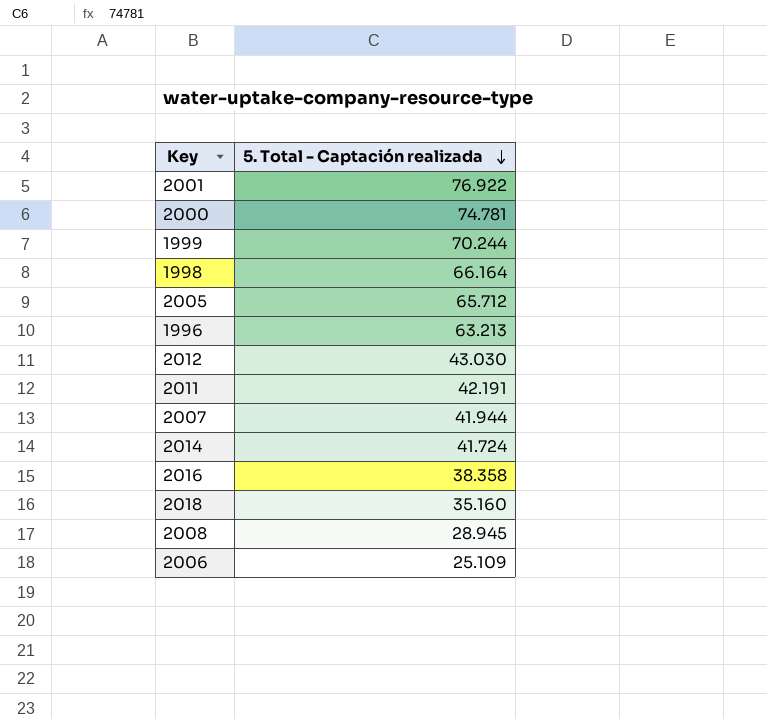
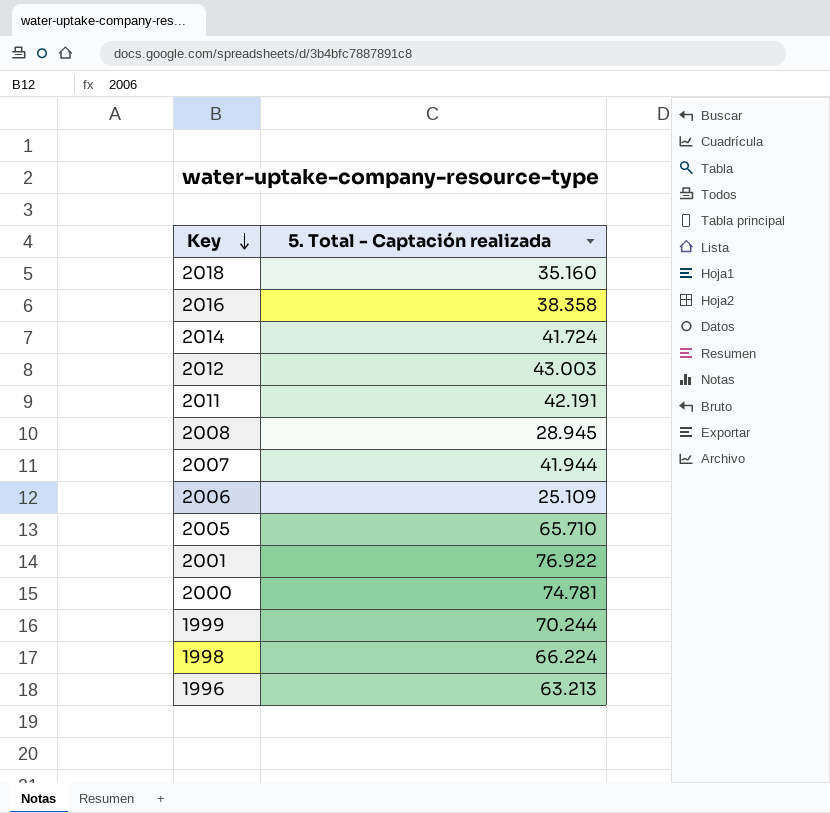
row order: 5. Total - Captación realizada descending -> Key descending
2012 | 5. Total - Captación realizada: 43.030 -> 43.003
2005 | 5. Total - Captación realizada: 65.712 -> 65.710
1998 | 5. Total - Captación realizada: 66.164 -> 66.224

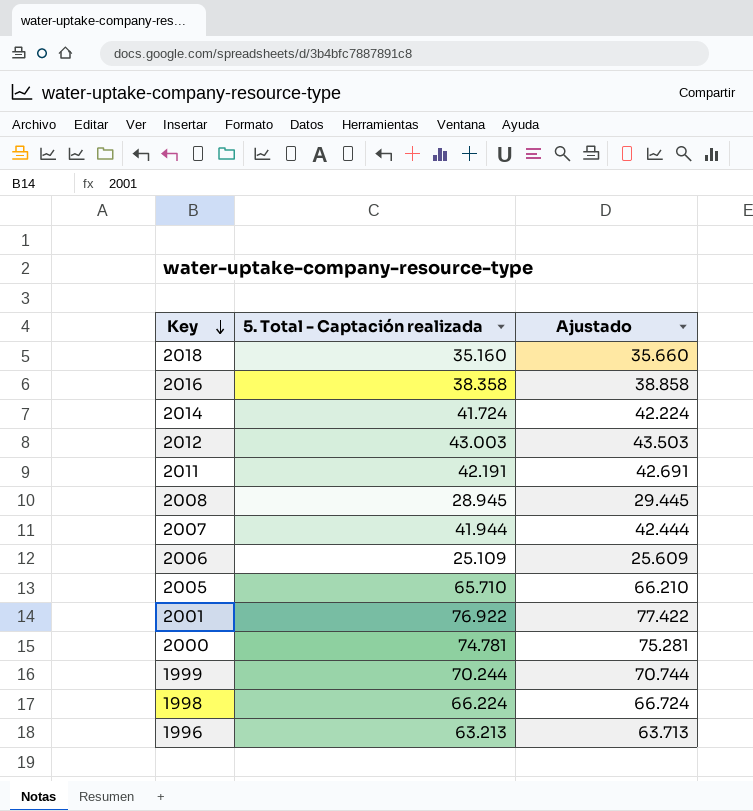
column Ajustado | formula: none -> [5. Total - Captación realizada] + 500

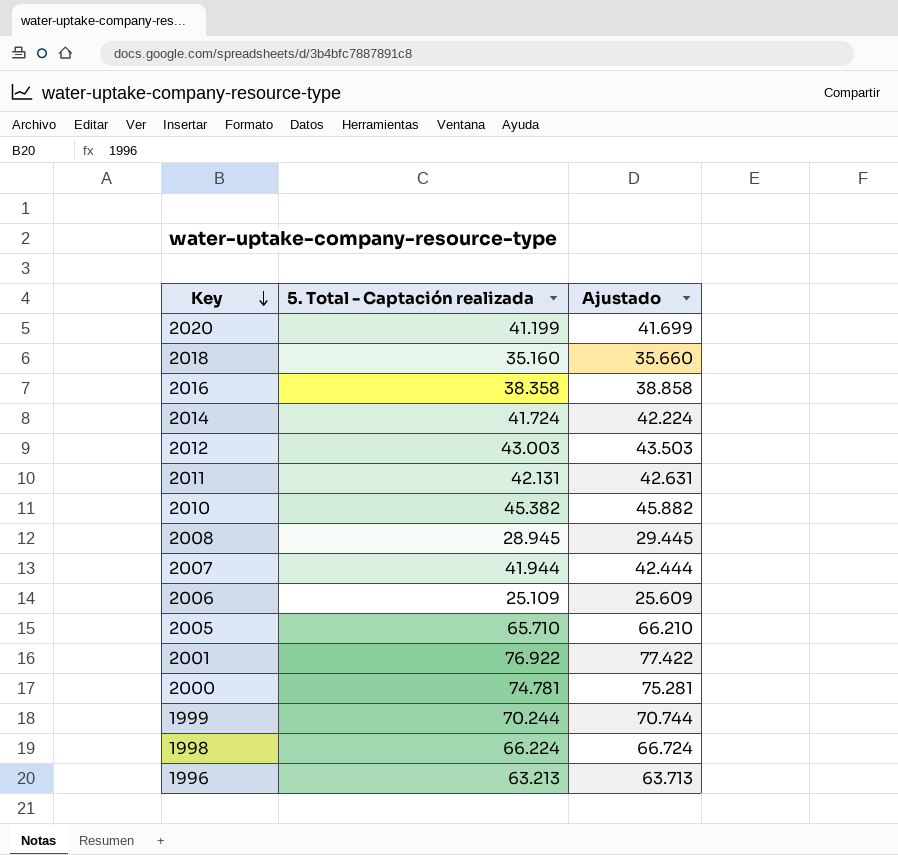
row 2020: none -> 41.199 | 41.699
2011 | 5. Total - Captación realizada: 42.191 -> 42.131
2011 | Ajustado: 42.691 -> 42.631
row 2010: none -> 45.382 | 45.882

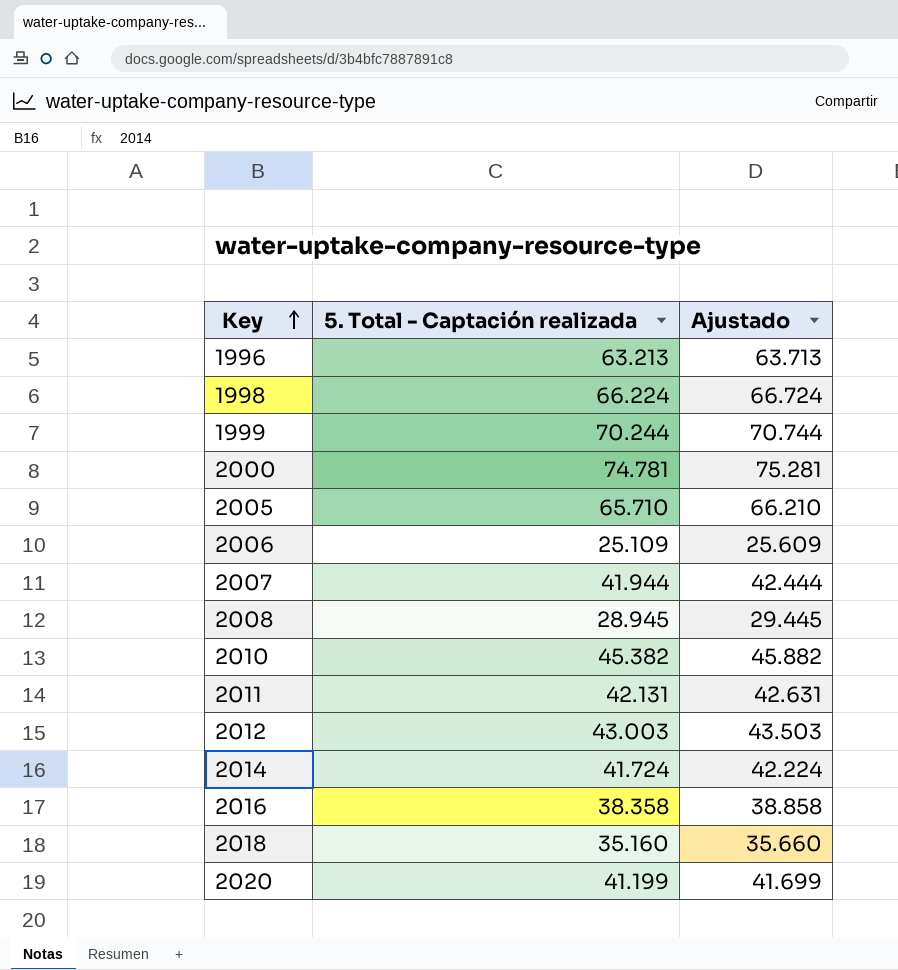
row order: Key descending -> Key ascending
row 2001: 76.922 | 77.422 -> none

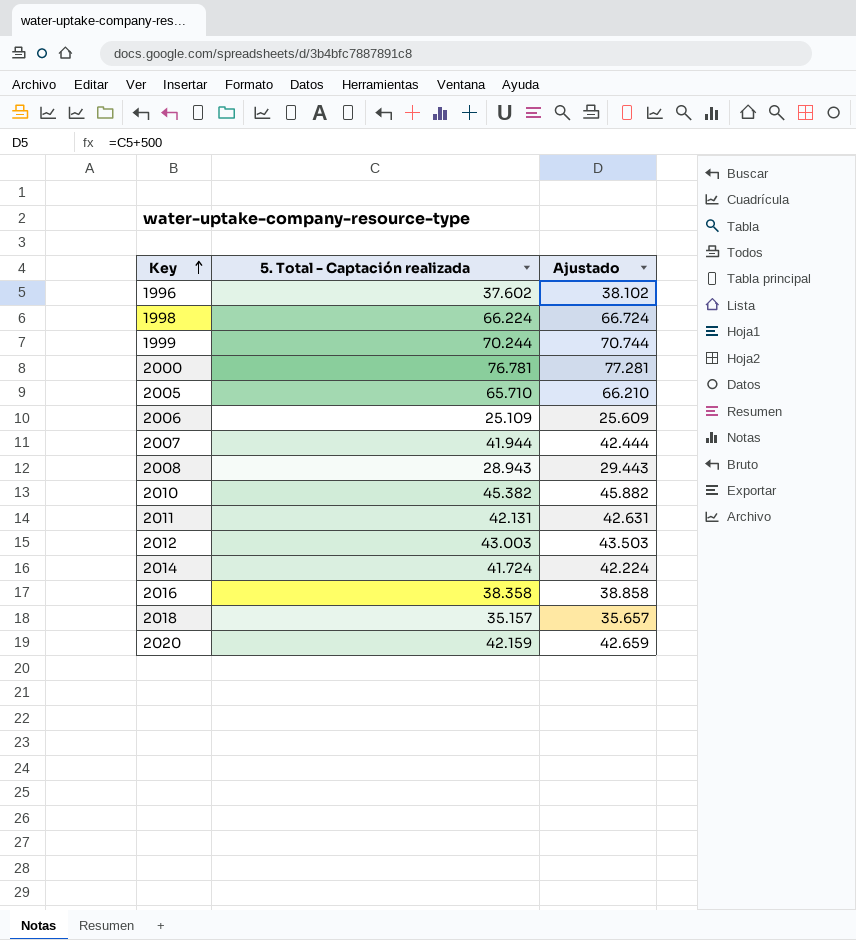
1996 | 5. Total - Captación realizada: 63.213 -> 37.602
1996 | Ajustado: 63.713 -> 38.102
2000 | 5. Total - Captación realizada: 74.781 -> 76.781
2000 | Ajustado: 75.281 -> 77.281
2008 | 5. Total - Captación realizada: 28.945 -> 28.943
2008 | Ajustado: 29.445 -> 29.443
2018 | 5. Total - Captación realizada: 35.160 -> 35.157
2018 | Ajustado: 35.660 -> 35.657
2020 | 5. Total - Captación realizada: 41.199 -> 42.159
2020 | Ajustado: 41.699 -> 42.659

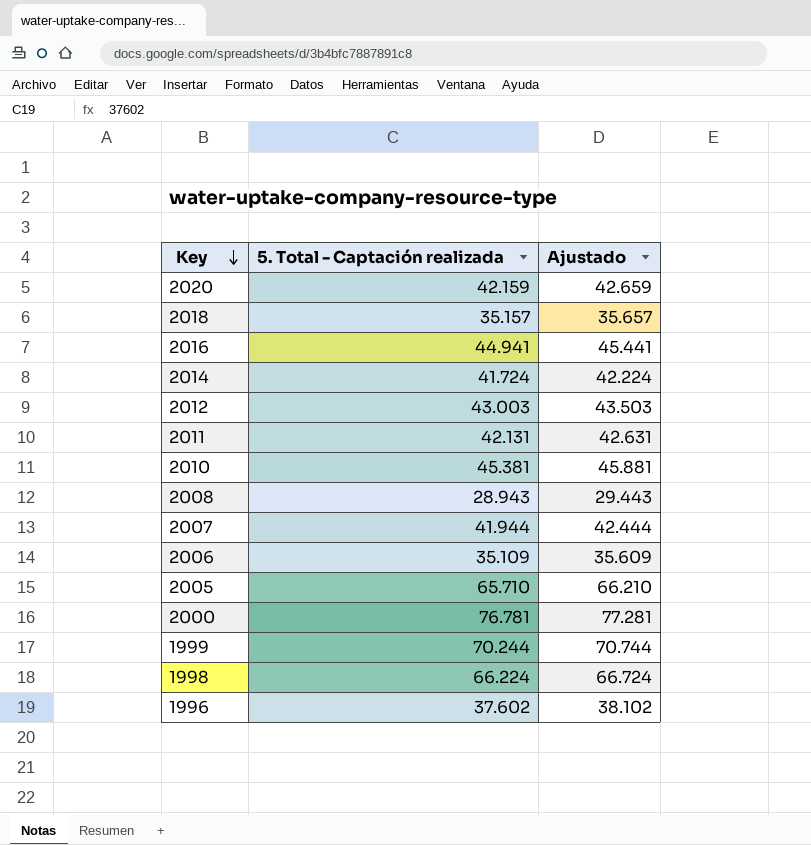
row order: Key ascending -> Key descending
2016 | 5. Total - Captación realizada: 38.358 -> 44.941
2016 | Ajustado: 38.858 -> 45.441
2010 | 5. Total - Captación realizada: 45.382 -> 45.381
2010 | Ajustado: 45.882 -> 45.881
2006 | 5. Total - Captación realizada: 25.109 -> 35.109
2006 | Ajustado: 25.609 -> 35.609

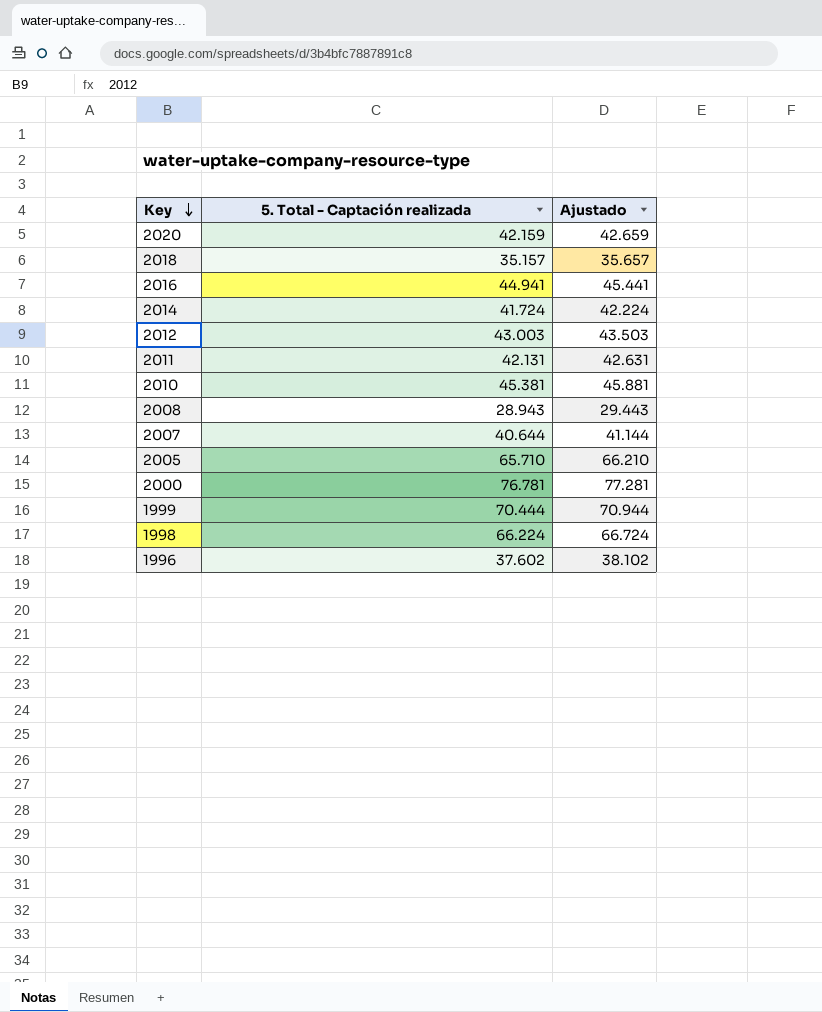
row 2006: 35.109 | 35.609 -> none
2007 | 5. Total - Captación realizada: 41.944 -> 40.644
2007 | Ajustado: 42.444 -> 41.144
1999 | 5. Total - Captación realizada: 70.244 -> 70.444
1999 | Ajustado: 70.744 -> 70.944

